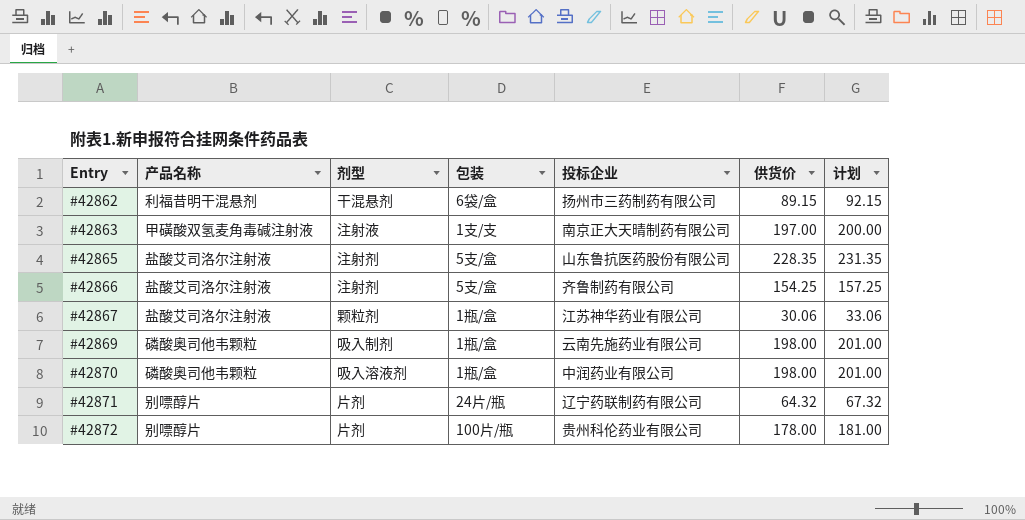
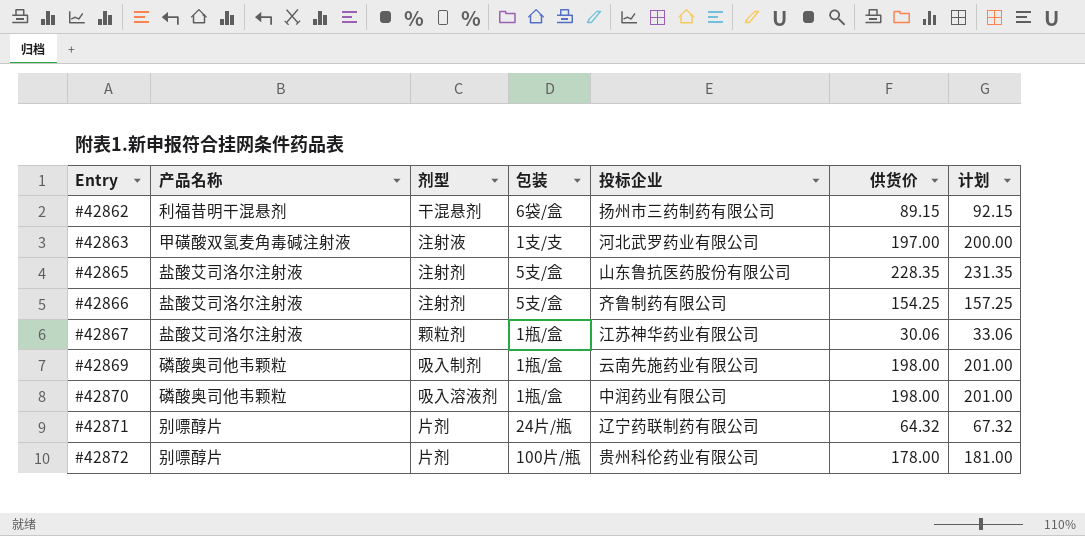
#42863 | 投标企业: 南京正大天晴制药有限公司 -> 河北武罗药业有限公司

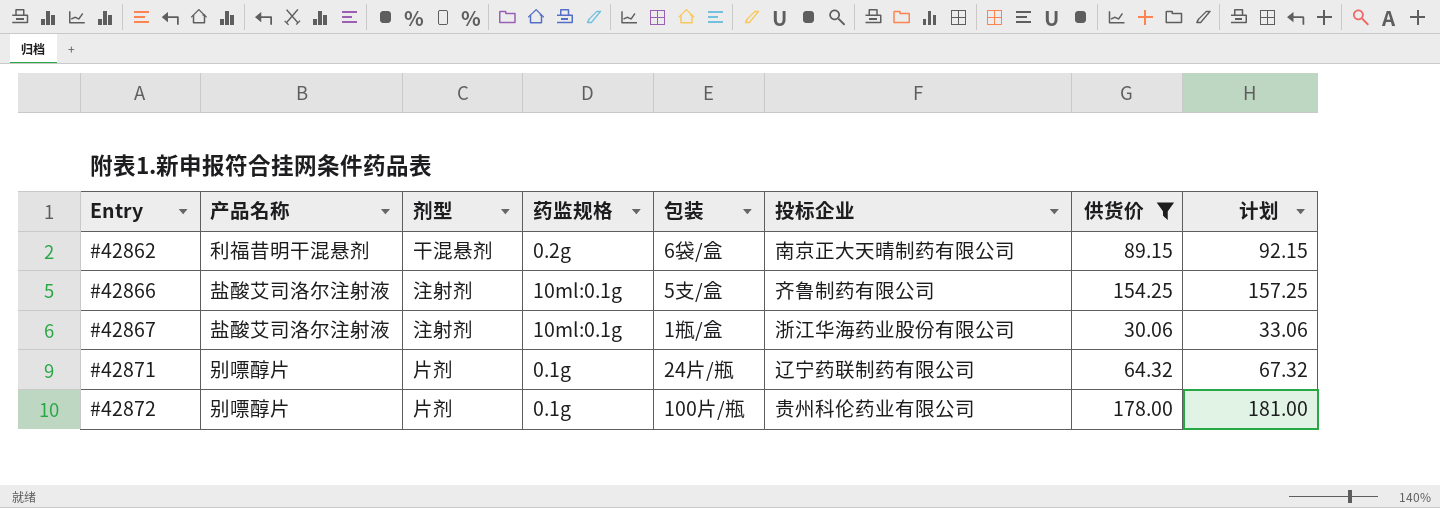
filter: none -> 供货价 <= 178.00
column 药监规格 | position: none -> 4
#42862 | 投标企业: 扬州市三药制药有限公司 -> 南京正大天晴制药有限公司
#42867 | 剂型: 颗粒剂 -> 注射剂
#42867 | 投标企业: 江苏神华药业有限公司 -> 浙江华海药业股份有限公司

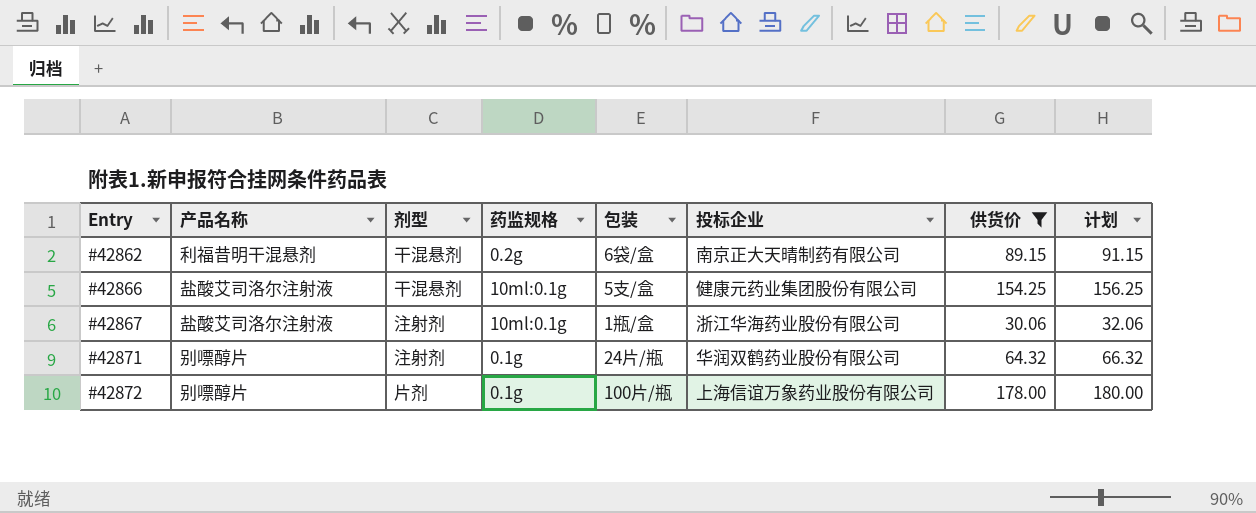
column 计划 | formula: [供货价] + 3 -> [供货价] + 2
#42866 | 剂型: 注射剂 -> 干混悬剂
#42866 | 投标企业: 齐鲁制药有限公司 -> 健康元药业集团股份有限公司
#42871 | 剂型: 片剂 -> 注射剂
#42871 | 投标企业: 辽宁药联制药有限公司 -> 华润双鹤药业股份有限公司
#42872 | 投标企业: 贵州科伦药业有限公司 -> 上海信谊万象药业股份有限公司

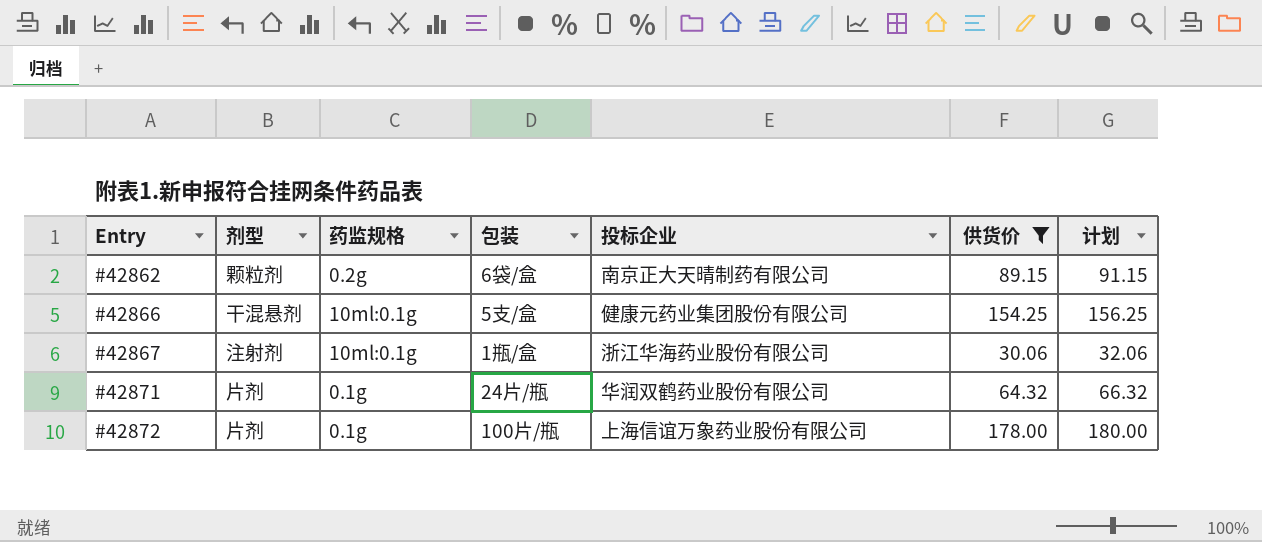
column 产品名称 | position: 2 -> none
#42862 | 剂型: 干混悬剂 -> 颗粒剂
#42871 | 剂型: 注射剂 -> 片剂

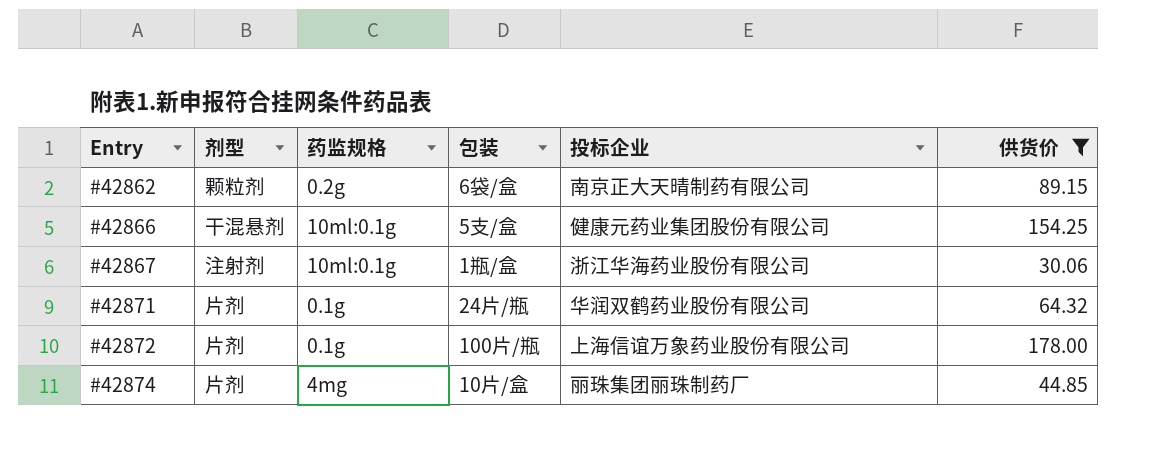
column 计划 | formula: [供货价] + 2 -> none
row #42874: none -> 片剂 | 4mg | 10片/盒 | 丽珠集团丽珠制药厂 | 44.85

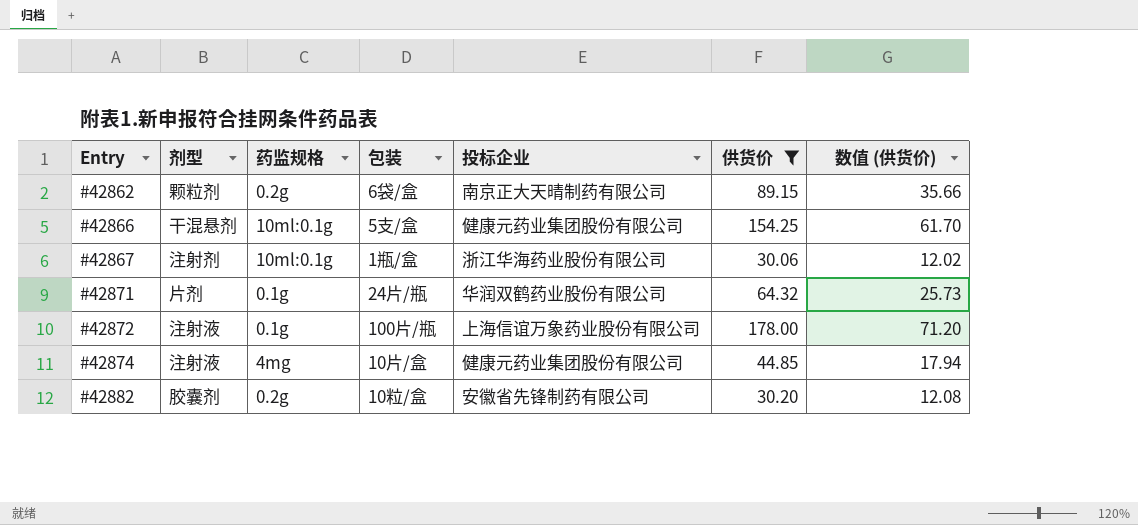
column 数值 (供货价) | formula: none -> [供货价] * 0.4
#42872 | 剂型: 片剂 -> 注射液
#42874 | 剂型: 片剂 -> 注射液
#42874 | 投标企业: 丽珠集团丽珠制药厂 -> 健康元药业集团股份有限公司
row #42882: none -> 胶囊剂 | 0.2g | 10粒/盒 | 安徽省先锋制药有限公司 | 30.20 | 12.08

